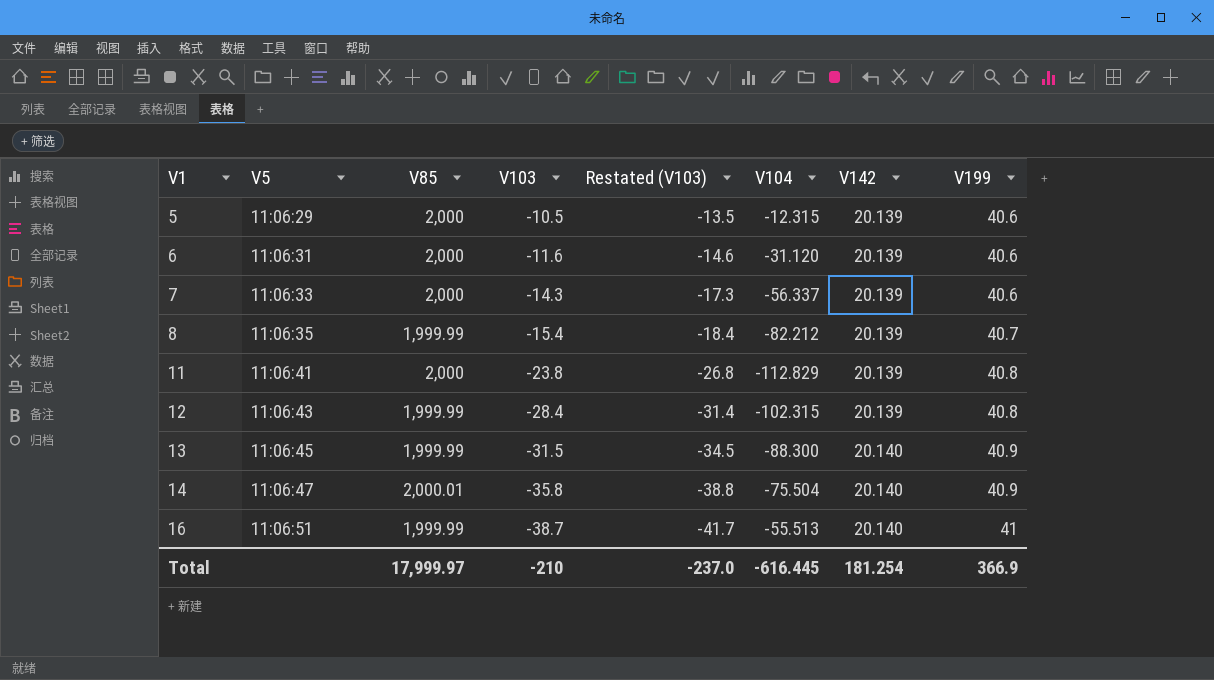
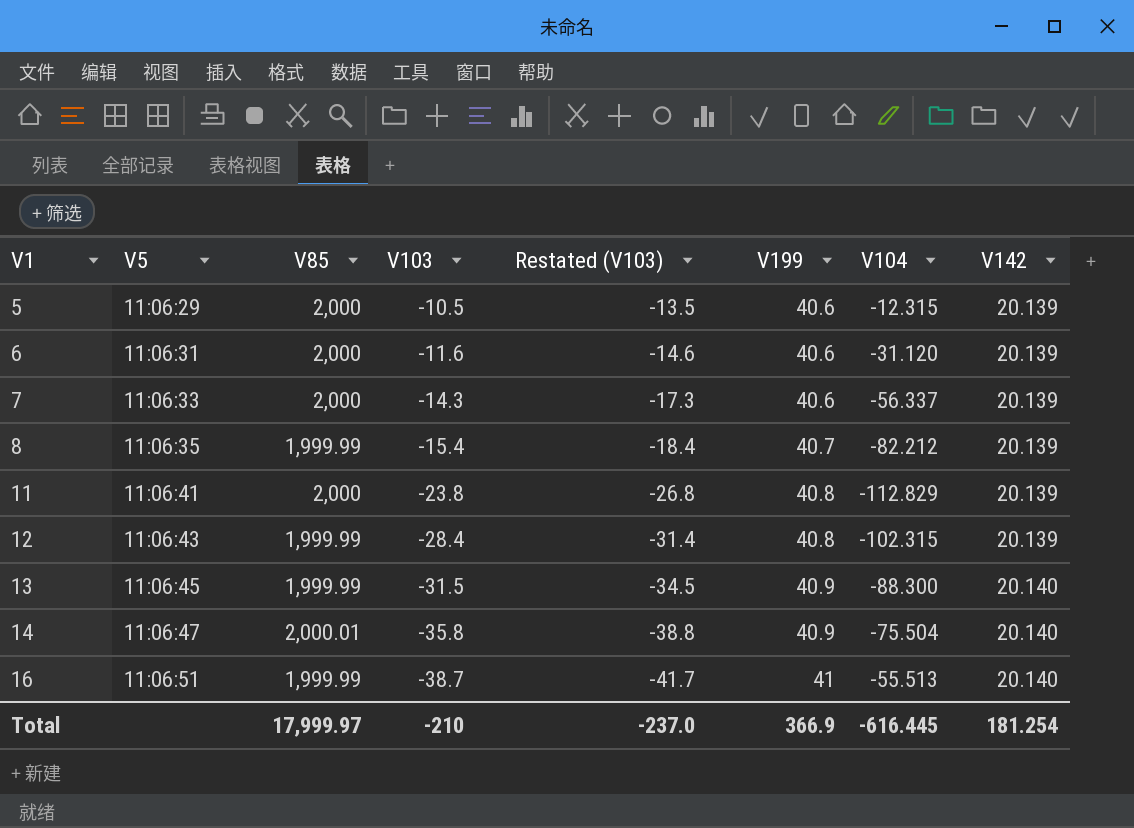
column V199 | position: 8 -> 6

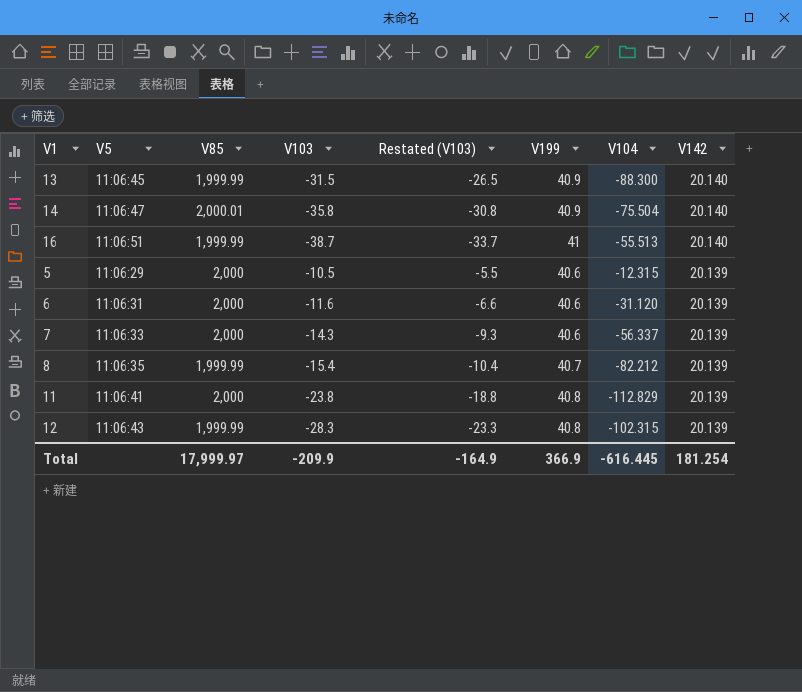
row order: V1 ascending -> V142 descending
column Restated (V103) | formula: [V103] - 3 -> [V103] + 5
12 | V103: -28.4 -> -28.3
Total | V103: -210 -> -209.9
Total | Restated (V103): -237.0 -> -164.9

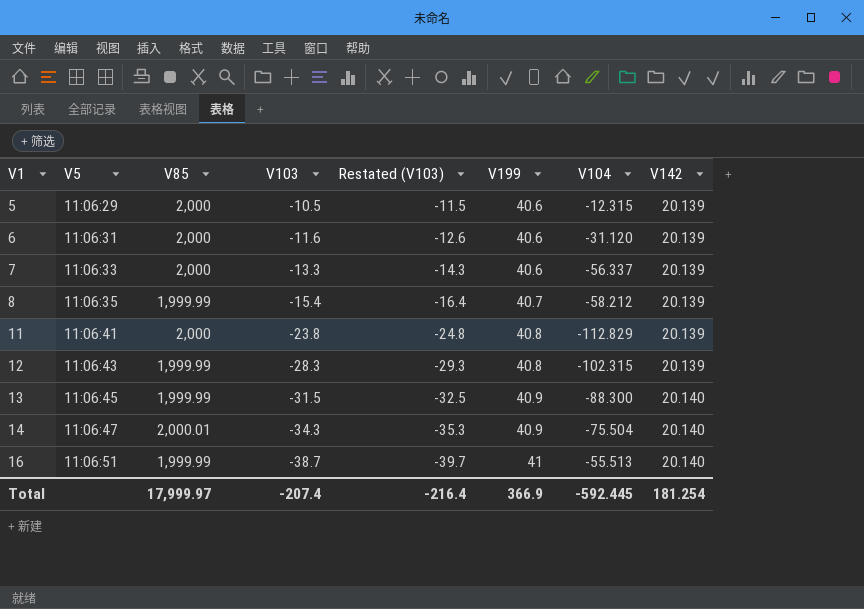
row order: V142 descending -> V1 ascending
column Restated (V103) | formula: [V103] + 5 -> [V103] - 1
7 | V103: -14.3 -> -13.3
8 | V104: -82.212 -> -58.212
14 | V103: -35.8 -> -34.3
Total | V103: -209.9 -> -207.4
Total | Restated (V103): -164.9 -> -216.4
Total | V104: -616.445 -> -592.445

